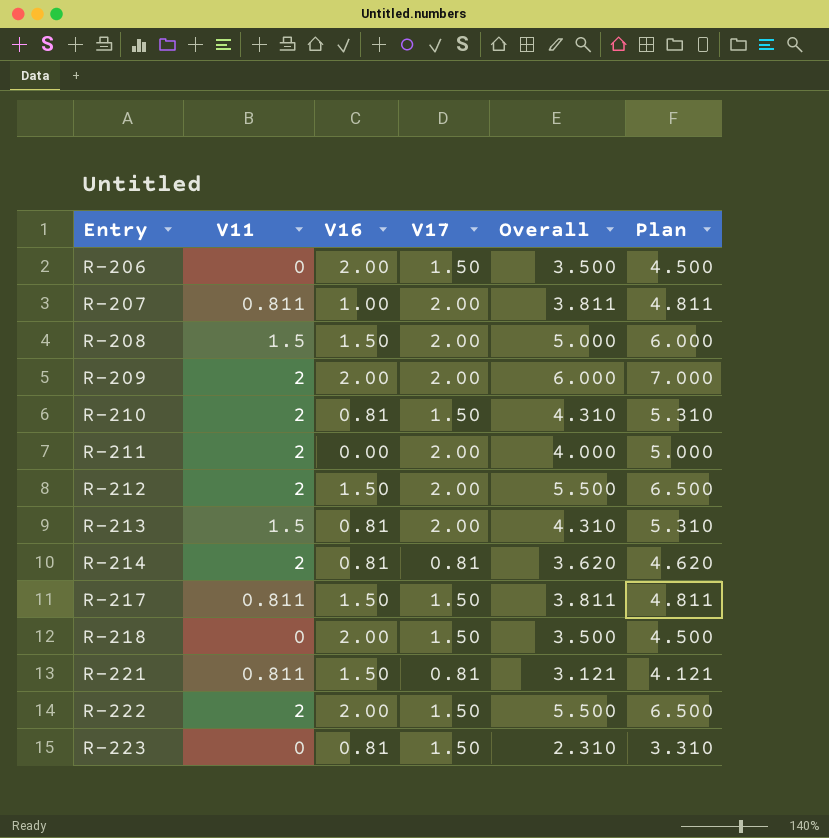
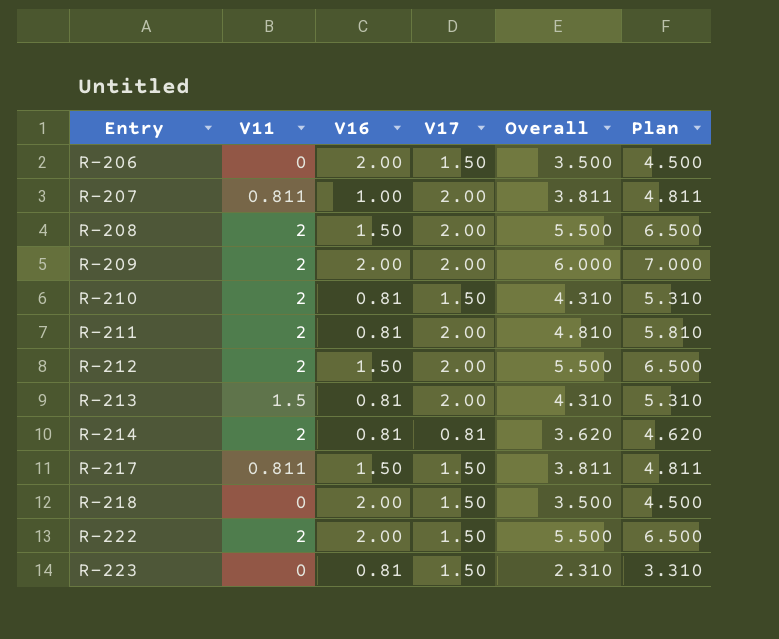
row R-221: 0.811 | 1.50 | 0.81 | 3.121 | 4.121 -> none
R-208 | V11: 1.5 -> 2
R-208 | Overall: 5.000 -> 5.500
R-208 | Plan: 6.000 -> 6.500
R-211 | V16: 0.00 -> 0.81
R-211 | Overall: 4.000 -> 4.810
R-211 | Plan: 5.000 -> 5.810

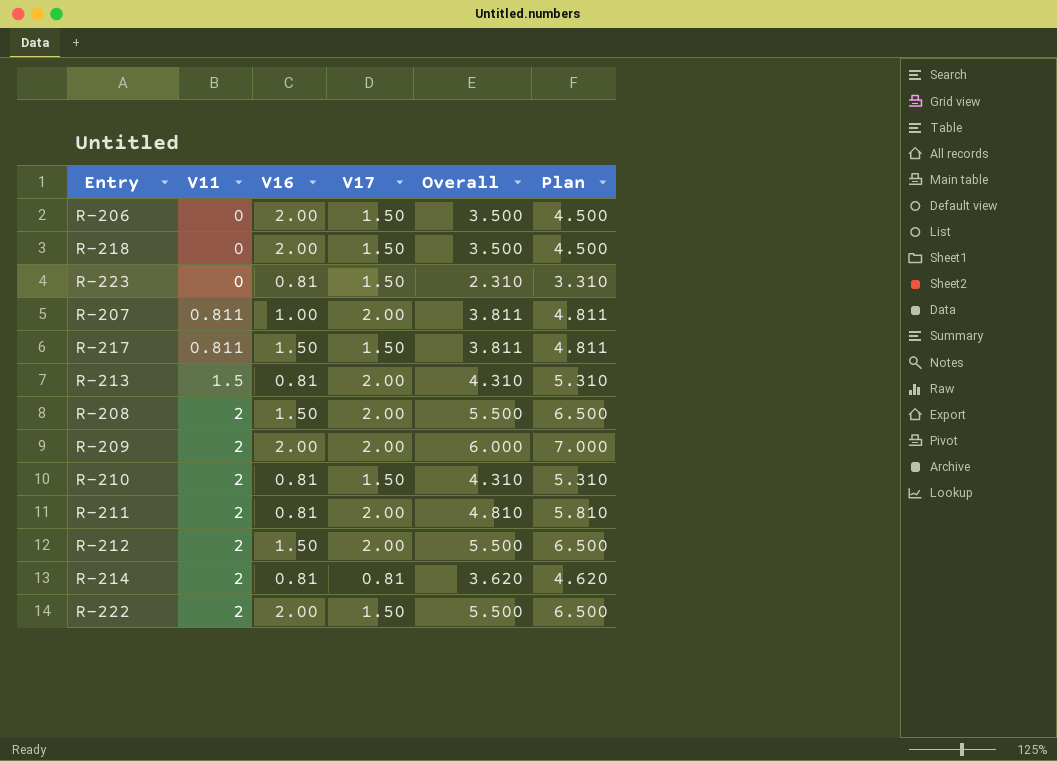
row order: Entry ascending -> V11 ascending

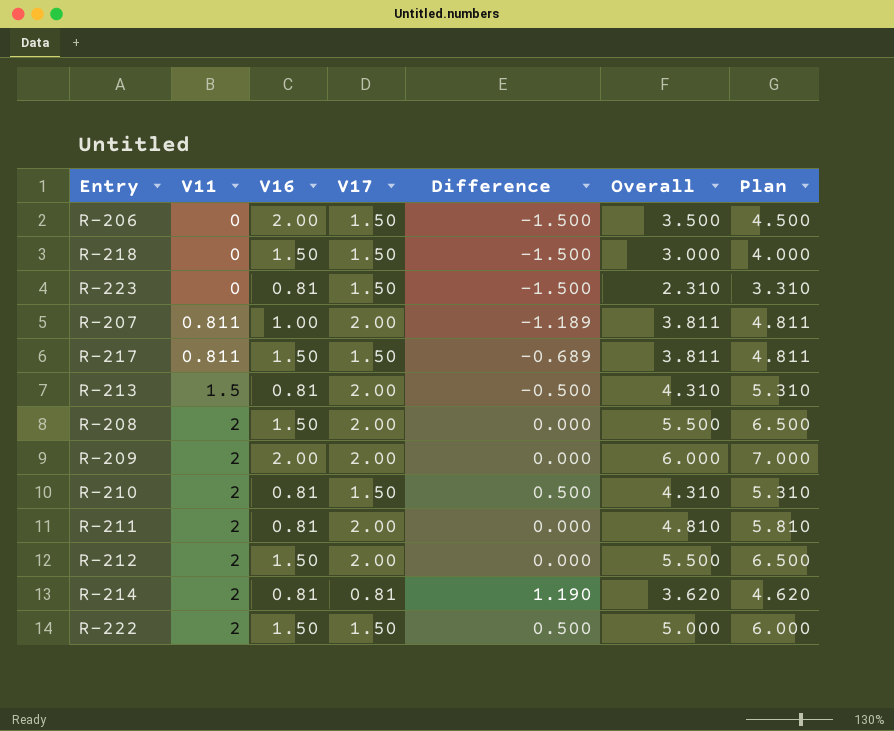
column Difference | formula: none -> [V11] - [V17]
R-218 | V16: 2.00 -> 1.50
R-218 | Overall: 3.500 -> 3.000
R-218 | Plan: 4.500 -> 4.000
R-222 | V16: 2.00 -> 1.50
R-222 | Overall: 5.500 -> 5.000
R-222 | Plan: 6.500 -> 6.000

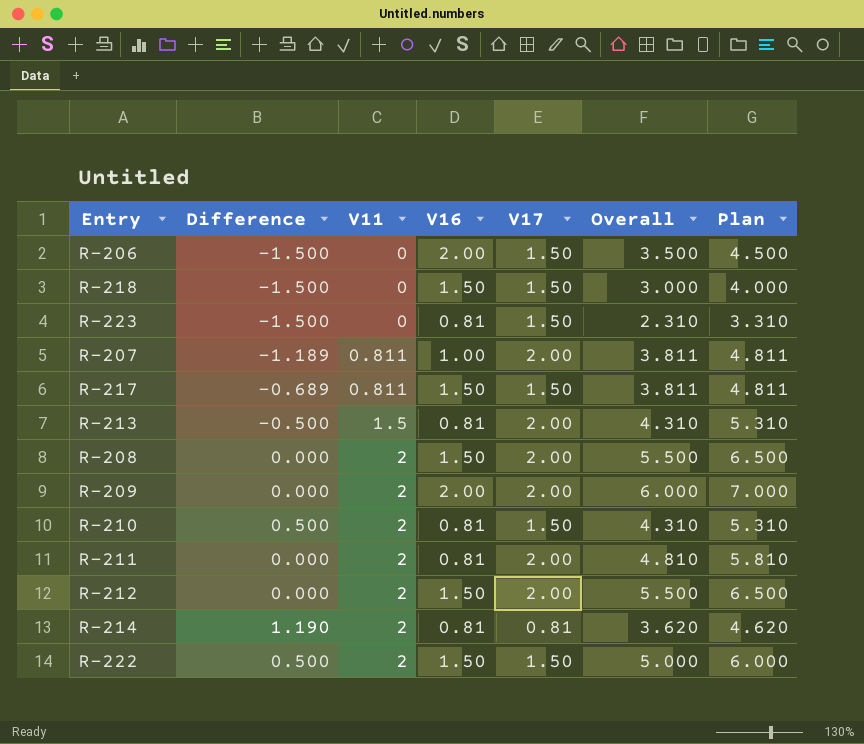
column Difference | position: 5 -> 2

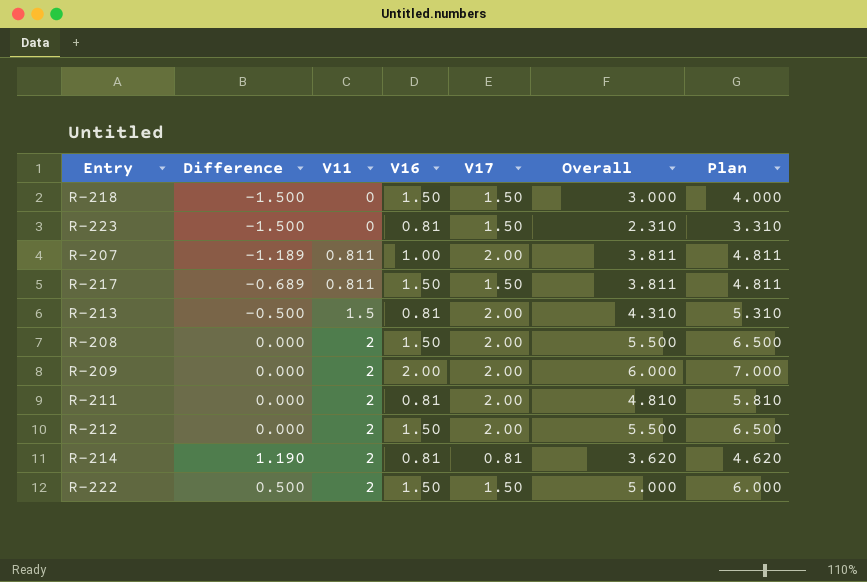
row R-206: -1.500 | 0 | 2.00 | 1.50 | 3.500 | 4.500 -> none
row R-210: 0.500 | 2 | 0.81 | 1.50 | 4.310 | 5.310 -> none

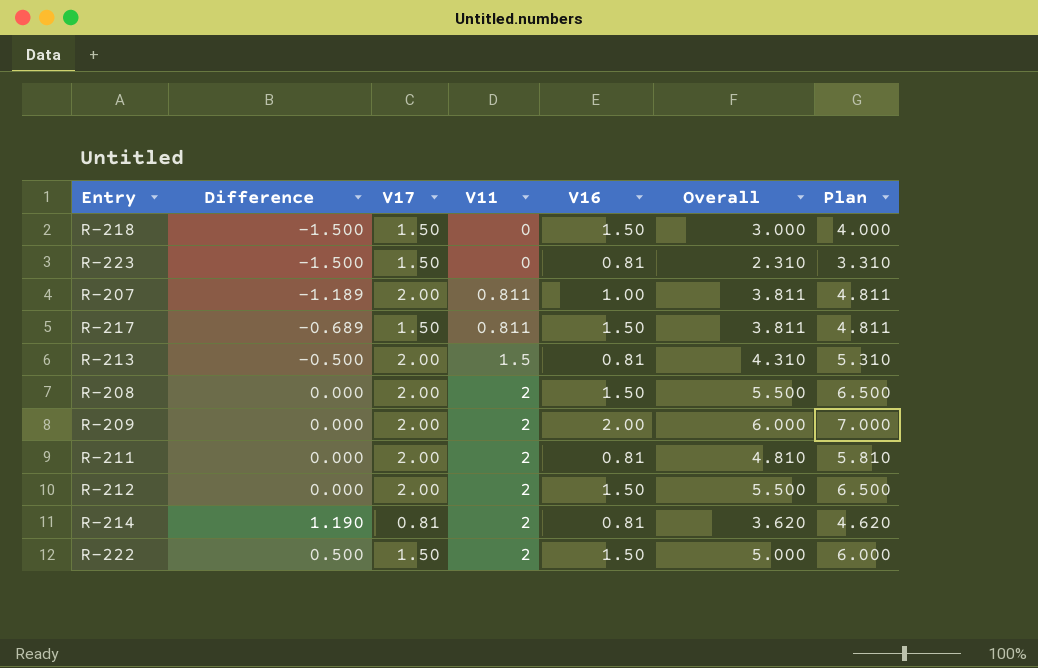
column V17 | position: 5 -> 3

